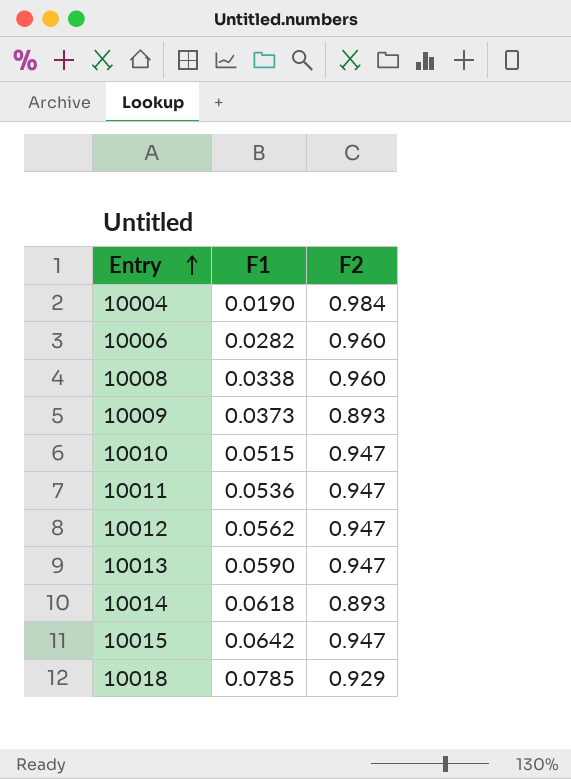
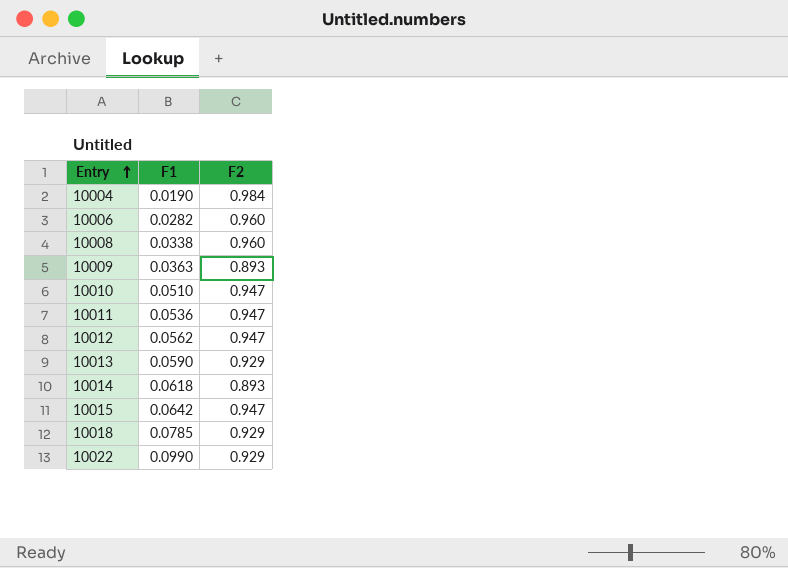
10009 | F1: 0.0373 -> 0.0363
10010 | F1: 0.0515 -> 0.0510
10013 | F2: 0.947 -> 0.929
row 10022: none -> 0.0990 | 0.929

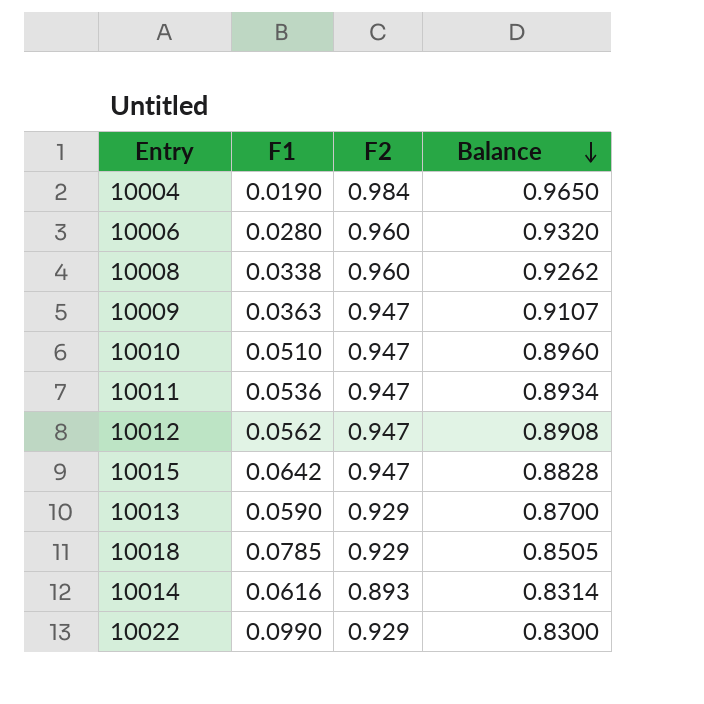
row order: Entry ascending -> Balance descending
column Balance | formula: none -> [F2] - [F1]
10006 | F1: 0.0282 -> 0.0280
10009 | F2: 0.893 -> 0.947
10014 | F1: 0.0618 -> 0.0616

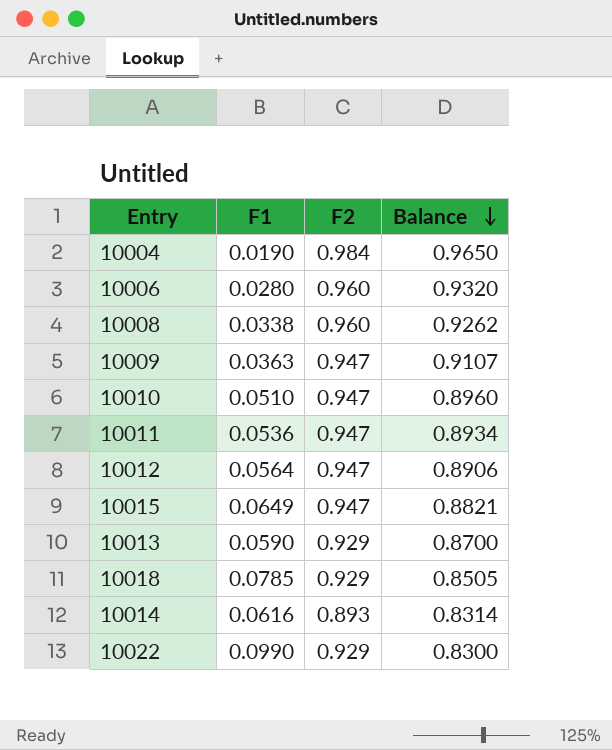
10012 | F1: 0.0562 -> 0.0564
10012 | Balance: 0.8908 -> 0.8906
10015 | F1: 0.0642 -> 0.0649
10015 | Balance: 0.8828 -> 0.8821

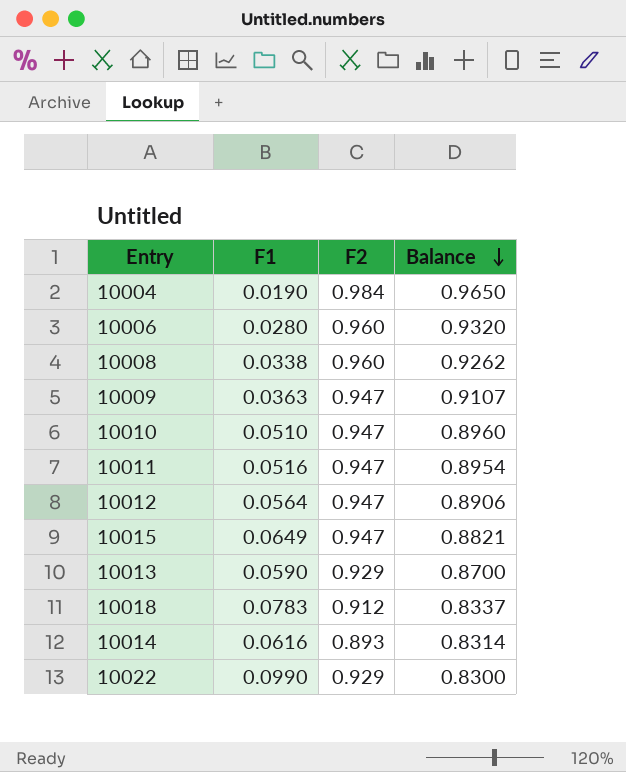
10011 | F1: 0.0536 -> 0.0516
10011 | Balance: 0.8934 -> 0.8954
10018 | F1: 0.0785 -> 0.0783
10018 | F2: 0.929 -> 0.912
10018 | Balance: 0.8505 -> 0.8337

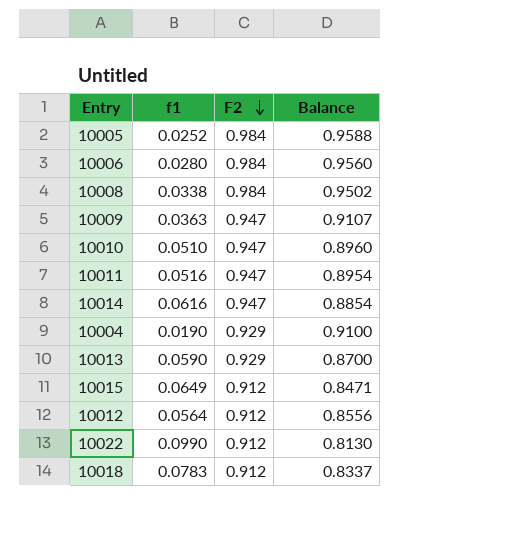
row order: Balance descending -> F2 descending
column name: F1 -> f1
row 10005: none -> 0.0252 | 0.984 | 0.9588
10006 | F2: 0.960 -> 0.984
10006 | Balance: 0.9320 -> 0.9560
10008 | F2: 0.960 -> 0.984
10008 | Balance: 0.9262 -> 0.9502
10014 | F2: 0.893 -> 0.947
10014 | Balance: 0.8314 -> 0.8854
10004 | F2: 0.984 -> 0.929
10004 | Balance: 0.9650 -> 0.9100
10015 | F2: 0.947 -> 0.912
10015 | Balance: 0.8821 -> 0.8471
10012 | F2: 0.947 -> 0.912
10012 | Balance: 0.8906 -> 0.8556
10022 | F2: 0.929 -> 0.912
10022 | Balance: 0.8300 -> 0.8130

